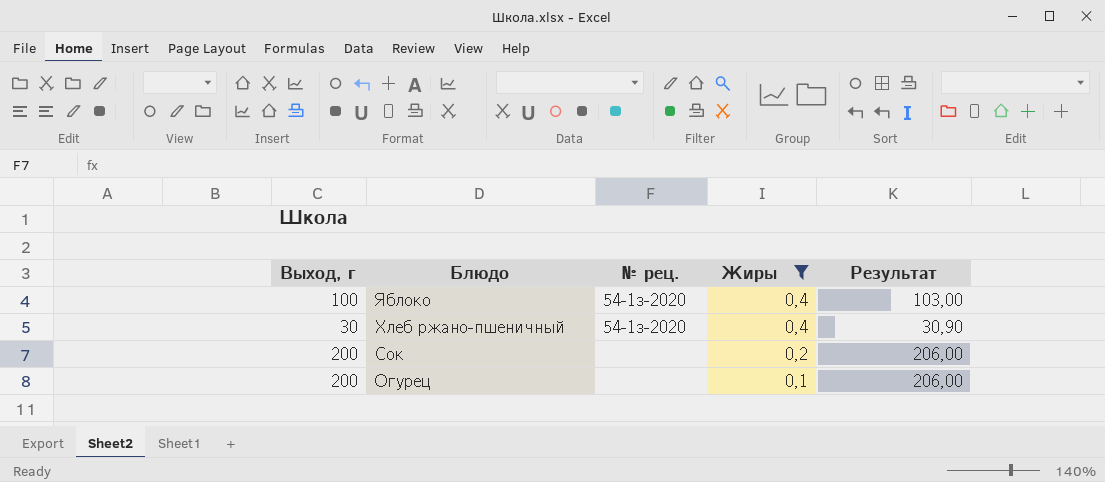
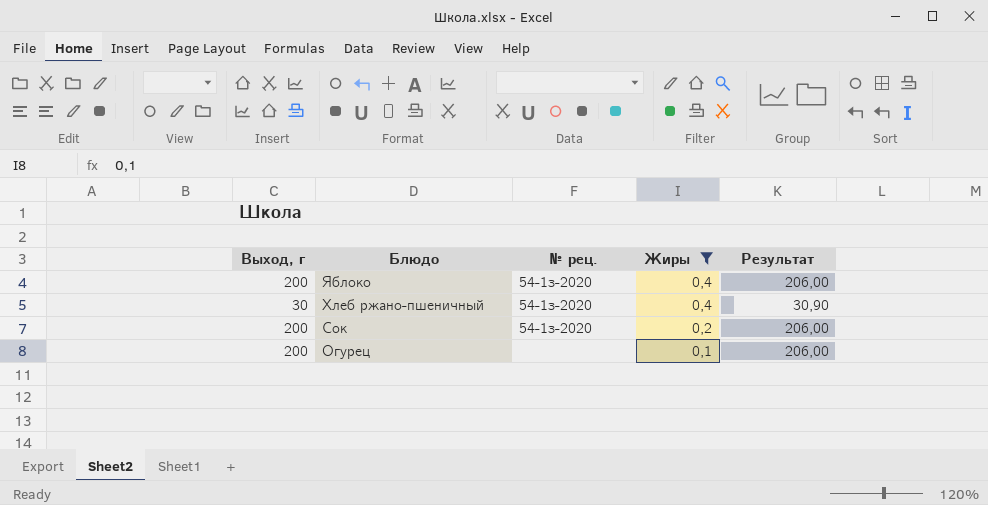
Яблоко | Выход, г: 100 -> 200
Яблоко | Результат: 103,00 -> 206,00
Сок | № рец.: none -> 54-1з-2020

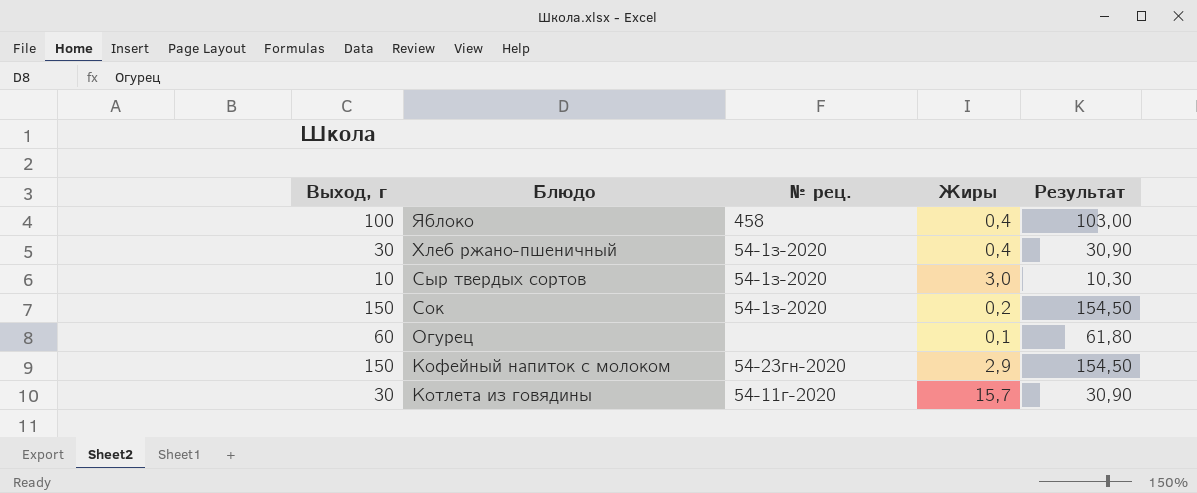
filter: Жиры <= 0,4 -> none
Яблоко | Выход, г: 200 -> 100
Яблоко | № рец.: 54-1з-2020 -> 458
Яблоко | Результат: 206,00 -> 103,00
Сок | Выход, г: 200 -> 150
Сок | Результат: 206,00 -> 154,50
Огурец | Выход, г: 200 -> 60
Огурец | Результат: 206,00 -> 61,80

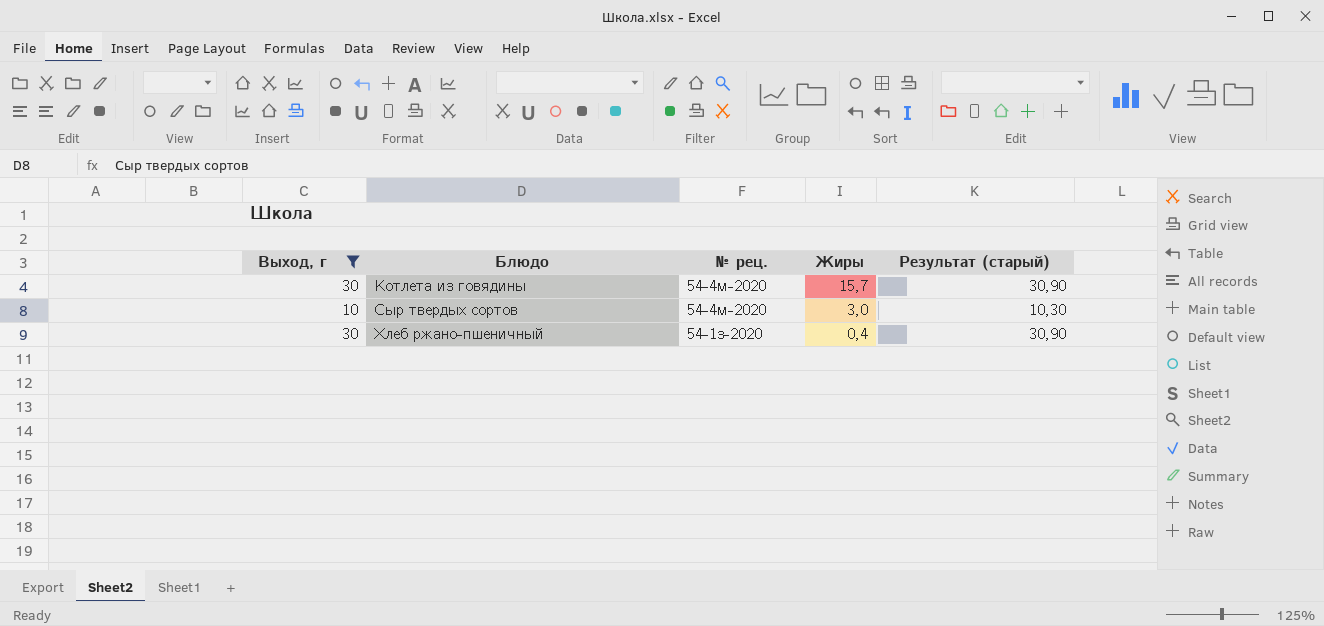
filter: none -> Выход, г <= 30
row order: Блюдо descending -> Блюдо ascending
column name: Результат -> Результат (старый)
Котлета из говядины | № рец.: 54-11г-2020 -> 54-4м-2020
Сыр твердых сортов | № рец.: 54-1з-2020 -> 54-4м-2020

